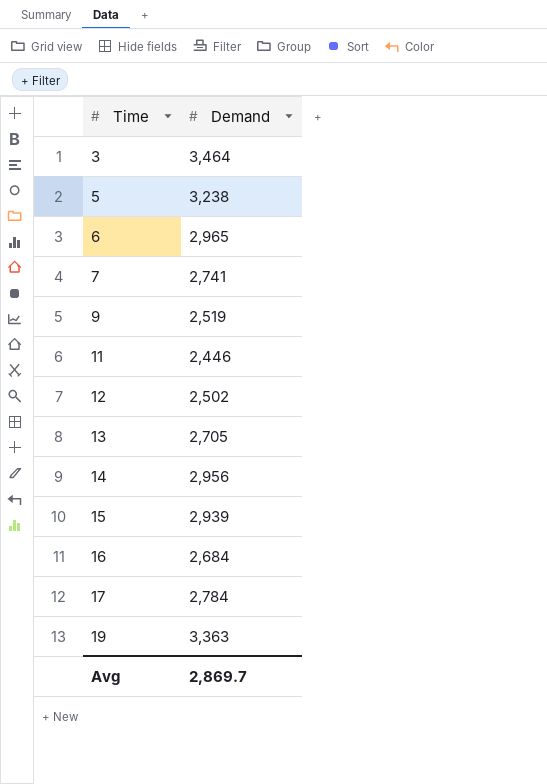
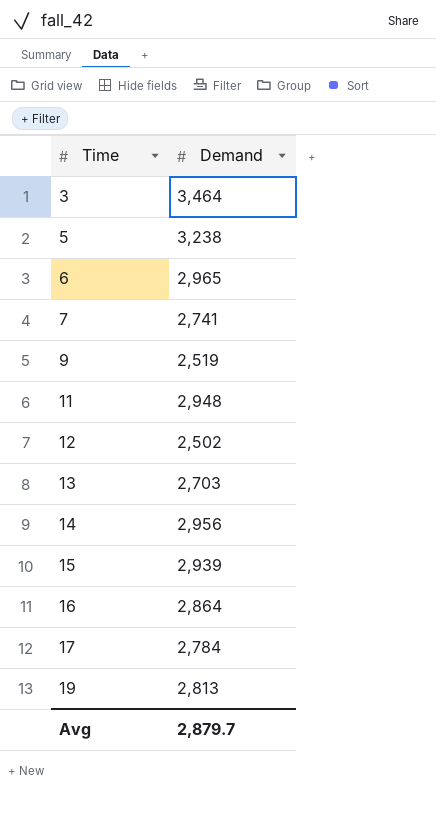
11 | Demand: 2,446 -> 2,948
13 | Demand: 2,705 -> 2,703
16 | Demand: 2,684 -> 2,864
19 | Demand: 3,363 -> 2,813
Avg | Demand: 2,869.7 -> 2,879.7

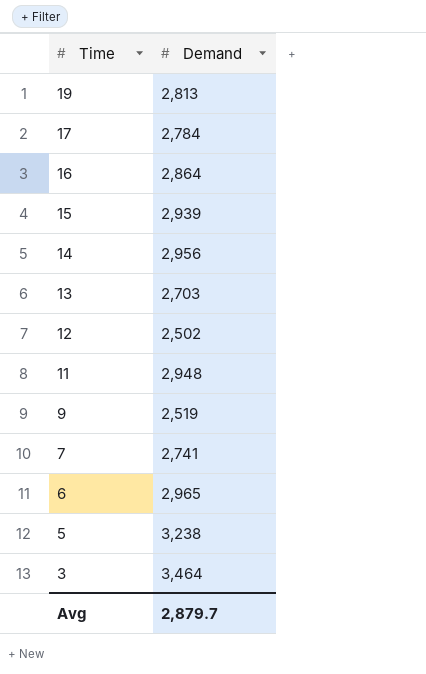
row order: Time ascending -> Time descending

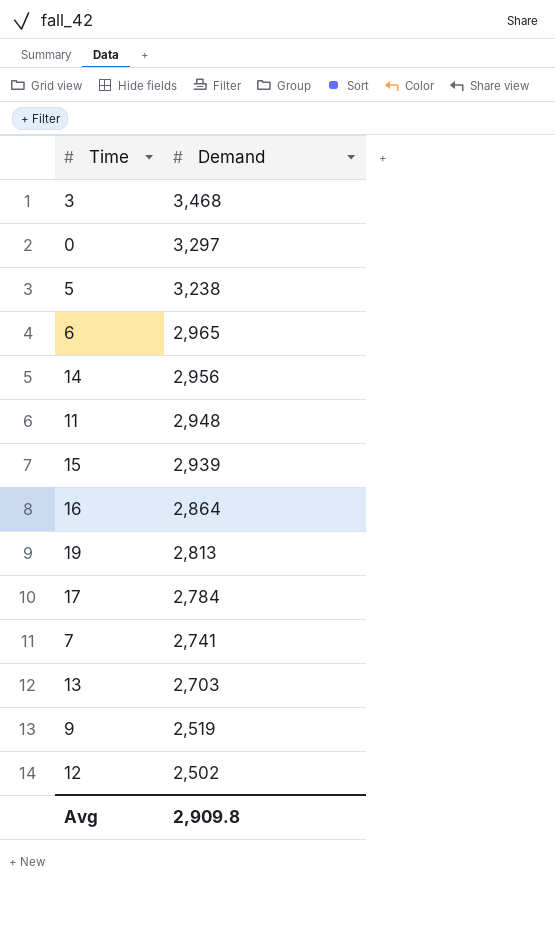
row order: Time descending -> Demand descending
3 | Demand: 3,464 -> 3,468
row 0: none -> 3,297
Avg | Demand: 2,879.7 -> 2,909.8

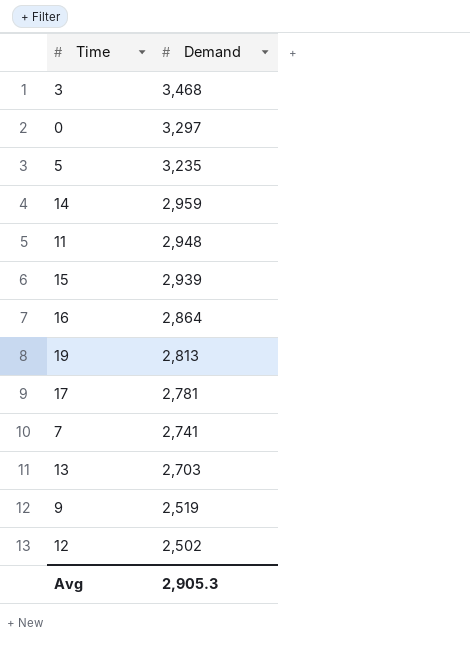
row 6: 2,965 -> none
5 | Demand: 3,238 -> 3,235
14 | Demand: 2,956 -> 2,959
17 | Demand: 2,784 -> 2,781
Avg | Demand: 2,909.8 -> 2,905.3

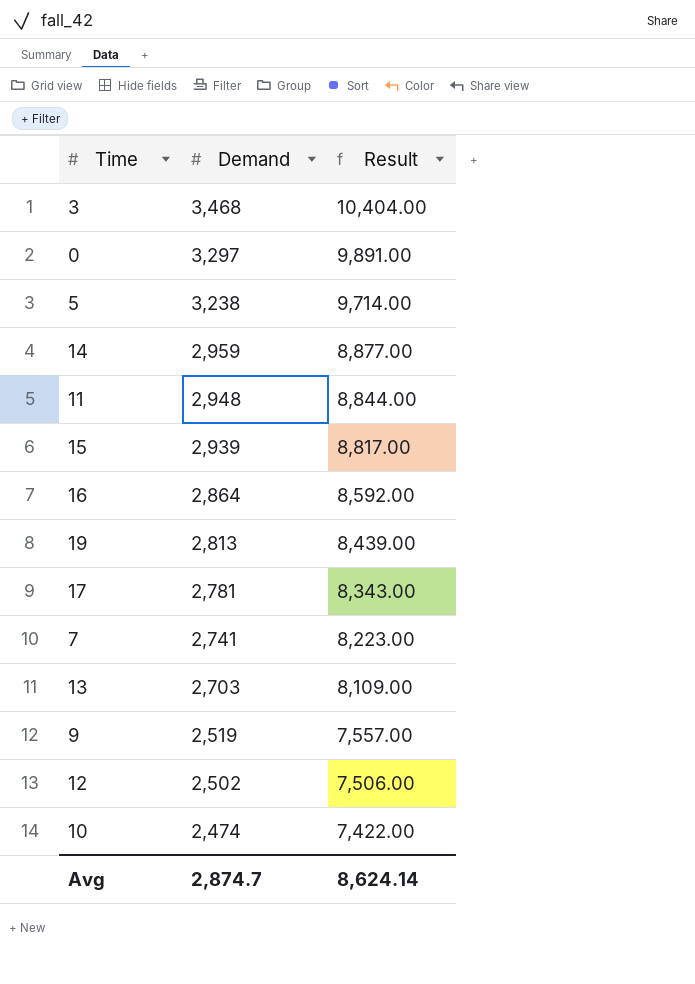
column Result | formula: none -> [Demand] * 3
5 | Demand: 3,235 -> 3,238
row 10: none -> 2,474 | 7,422.00
Avg | Demand: 2,905.3 -> 2,874.7

